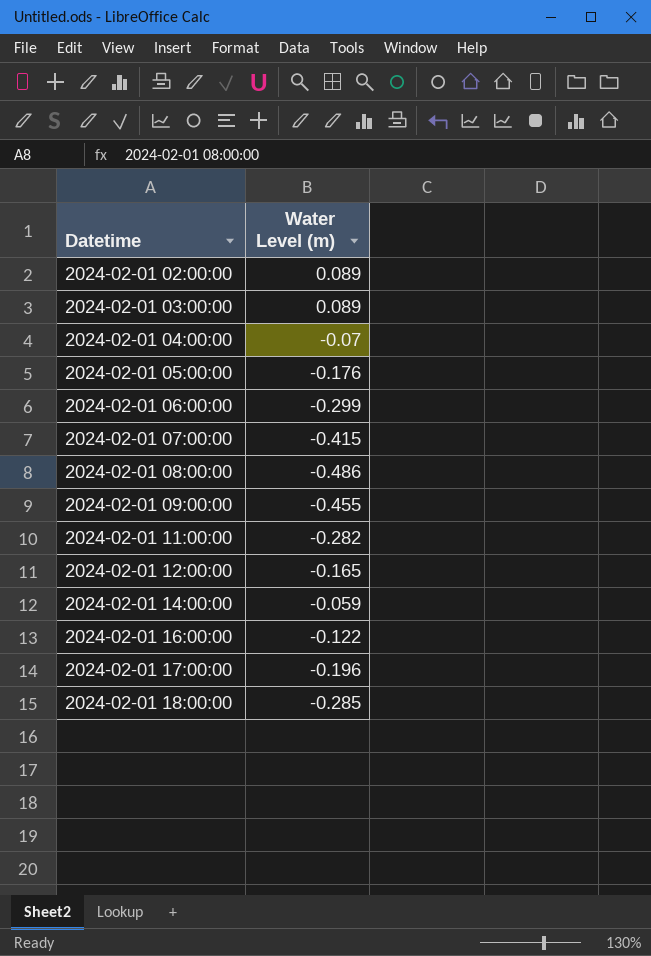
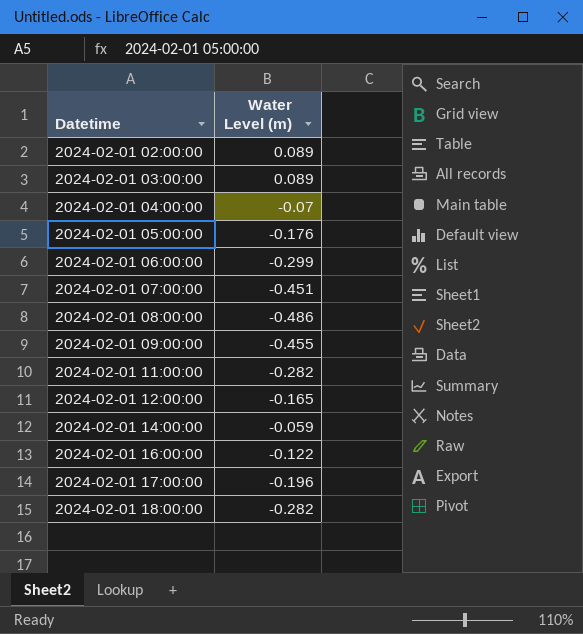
2024-02-01 07:00:00 | Water Level (m): -0.415 -> -0.451
2024-02-01 18:00:00 | Water Level (m): -0.285 -> -0.282

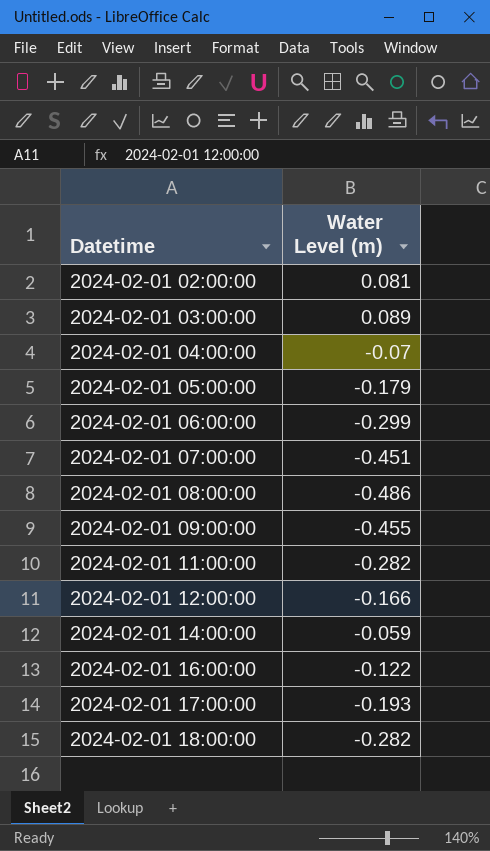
2024-02-01 02:00:00 | Water Level (m): 0.089 -> 0.081
2024-02-01 05:00:00 | Water Level (m): -0.176 -> -0.179
2024-02-01 12:00:00 | Water Level (m): -0.165 -> -0.166
2024-02-01 17:00:00 | Water Level (m): -0.196 -> -0.193

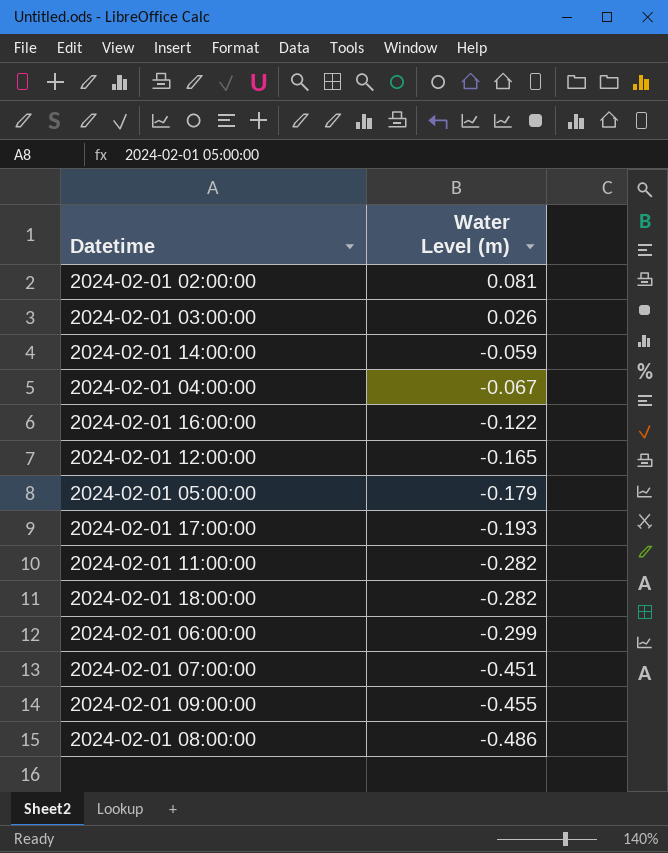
row order: Datetime ascending -> Water Level (m) descending
2024-02-01 03:00:00 | Water Level (m): 0.089 -> 0.026
2024-02-01 04:00:00 | Water Level (m): -0.07 -> -0.067
2024-02-01 12:00:00 | Water Level (m): -0.166 -> -0.165

